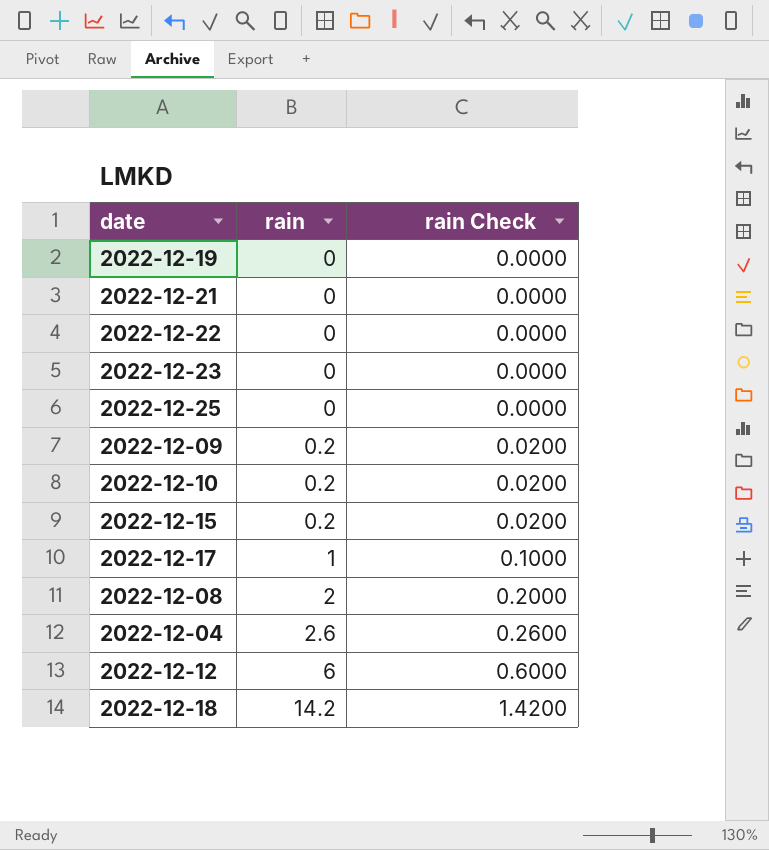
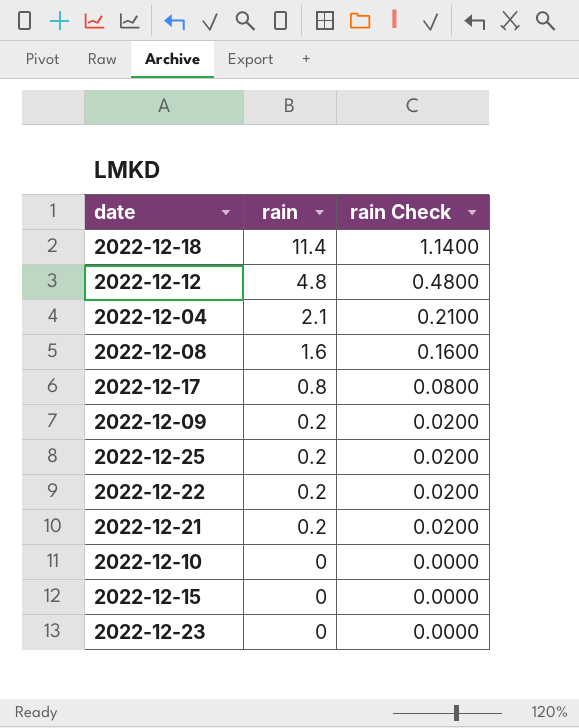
row order: rain ascending -> rain descending
row 2022-12-19: 0 | 0.0000 -> none
2022-12-18 | rain: 14.2 -> 11.4
2022-12-18 | rain Check: 1.4200 -> 1.1400
2022-12-12 | rain: 6 -> 4.8
2022-12-12 | rain Check: 0.6000 -> 0.4800
2022-12-04 | rain: 2.6 -> 2.1
2022-12-04 | rain Check: 0.2600 -> 0.2100
2022-12-08 | rain: 2 -> 1.6
2022-12-08 | rain Check: 0.2000 -> 0.1600
2022-12-17 | rain: 1 -> 0.8
2022-12-17 | rain Check: 0.1000 -> 0.0800
2022-12-25 | rain: 0 -> 0.2
2022-12-25 | rain Check: 0.0000 -> 0.0200
2022-12-22 | rain: 0 -> 0.2
2022-12-22 | rain Check: 0.0000 -> 0.0200
2022-12-21 | rain: 0 -> 0.2
2022-12-21 | rain Check: 0.0000 -> 0.0200
2022-12-10 | rain: 0.2 -> 0
2022-12-10 | rain Check: 0.0200 -> 0.0000
2022-12-15 | rain: 0.2 -> 0
2022-12-15 | rain Check: 0.0200 -> 0.0000

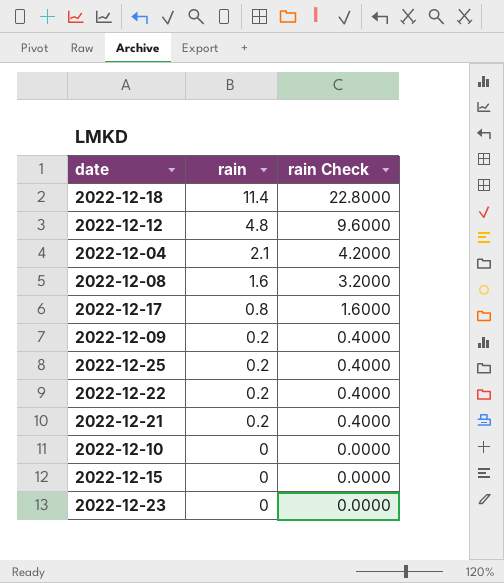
column rain Check | formula: [rain] * 0.1 -> [rain] * 2

